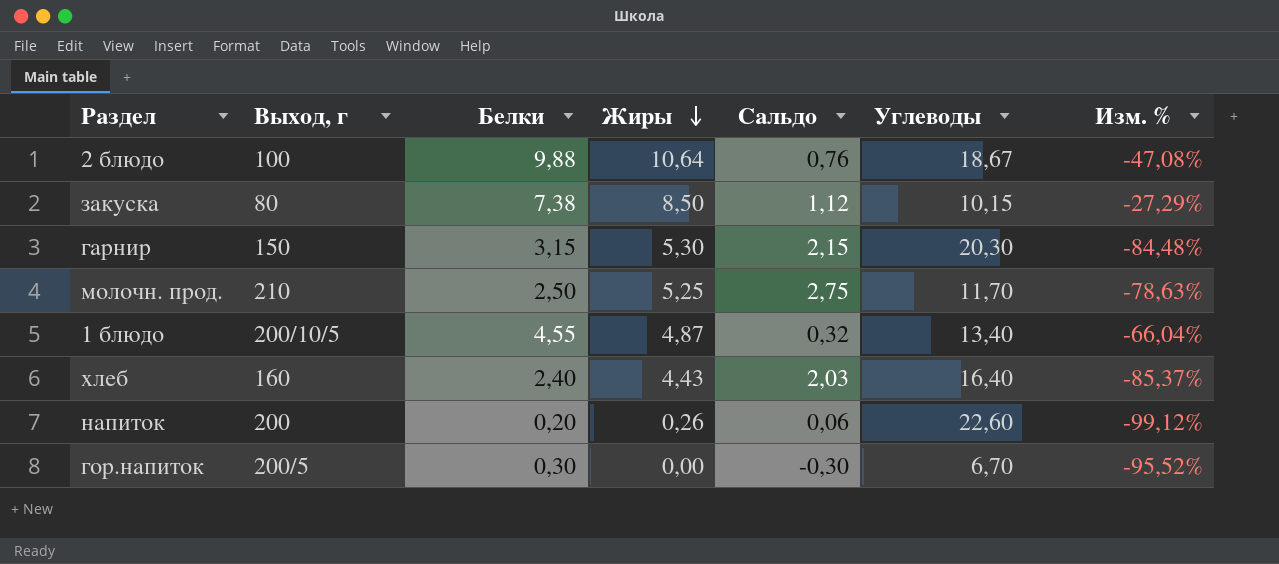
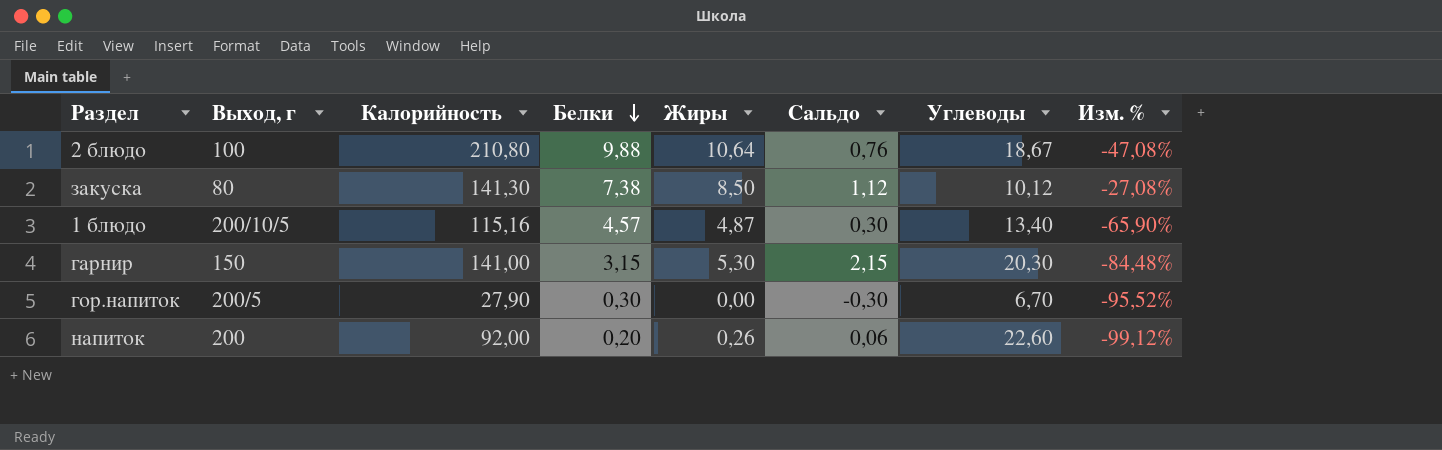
row order: Жиры descending -> Белки descending
column Калорийность | position: none -> 3
row молочн. прод.: 210 | 2,50 | 5,25 | 2,75 | 11,70 | -78,63% -> none
row хлеб: 160 | 2,40 | 4,43 | 2,03 | 16,40 | -85,37% -> none
закуска | Углеводы: 10,15 -> 10,12
закуска | Изм. %: -27,29% -> -27,08%
1 блюдо | Белки: 4,55 -> 4,57
1 блюдо | Сальдо: 0,32 -> 0,30
1 блюдо | Изм. %: -66,04% -> -65,90%

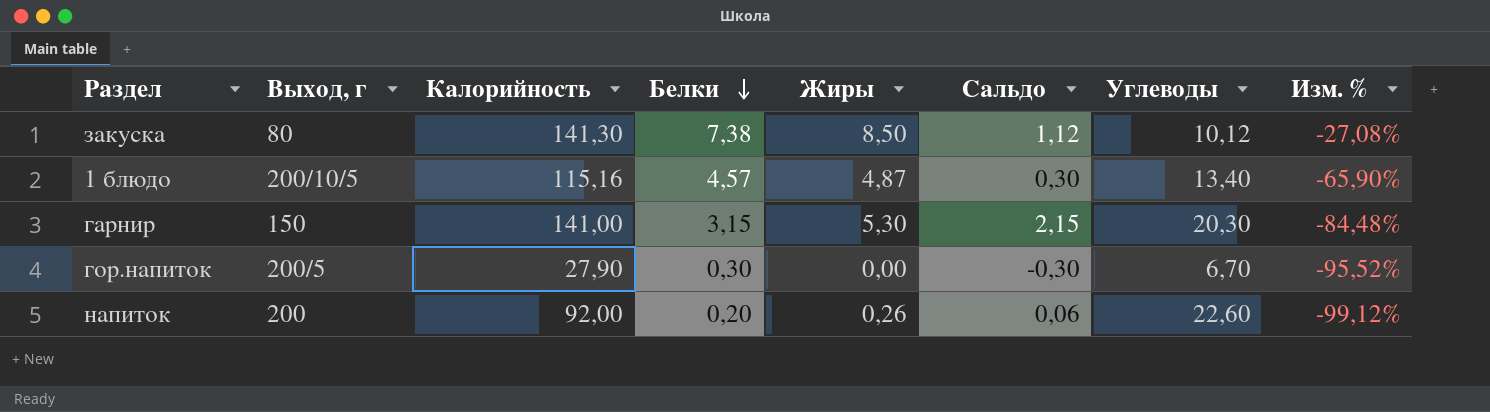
row 2 блюдо: 100 | 210,80 | 9,88 | 10,64 | 0,76 | 18,67 | -47,08% -> none

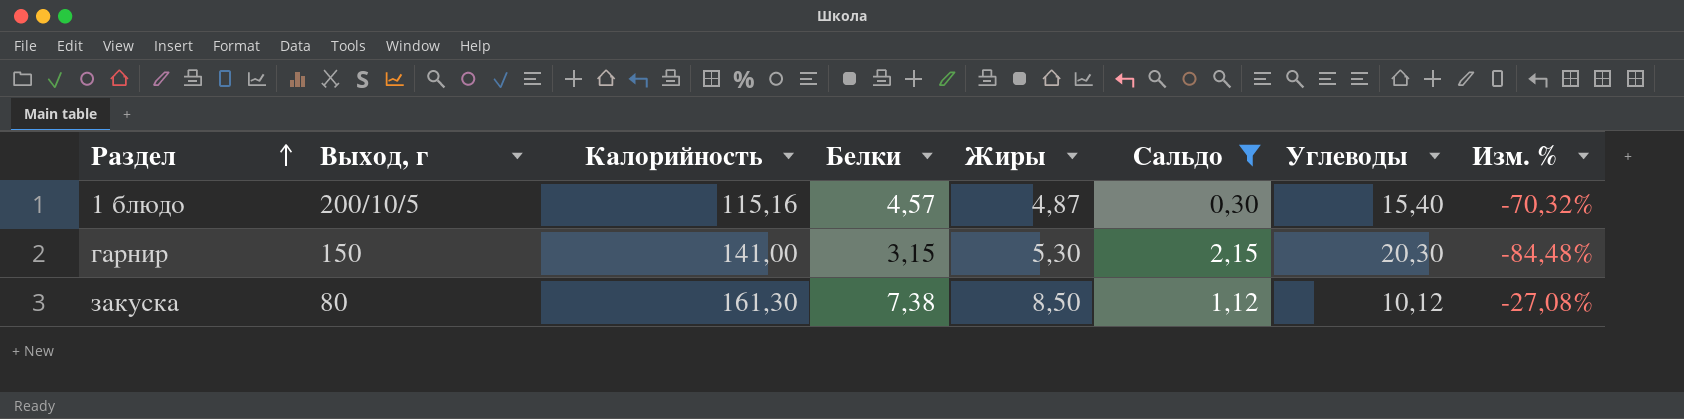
filter: none -> Сальдо >= 0,30
row order: Белки descending -> Раздел ascending
1 блюдо | Углеводы: 13,40 -> 15,40
1 блюдо | Изм. %: -65,90% -> -70,32%
закуска | Калорийность: 141,30 -> 161,30

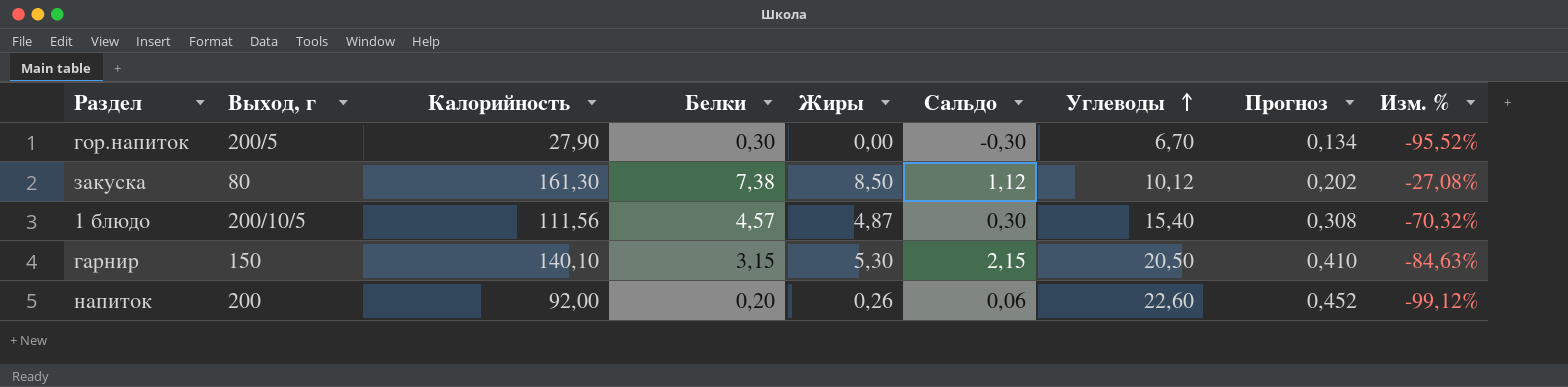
filter: Сальдо >= 0,30 -> none
row order: Раздел ascending -> Углеводы ascending
column Прогноз | formula: none -> [Углеводы] * 0,02
1 блюдо | Калорийность: 115,16 -> 111,56
гарнир | Калорийность: 141,00 -> 140,10
гарнир | Углеводы: 20,30 -> 20,50
гарнир | Изм. %: -84,48% -> -84,63%

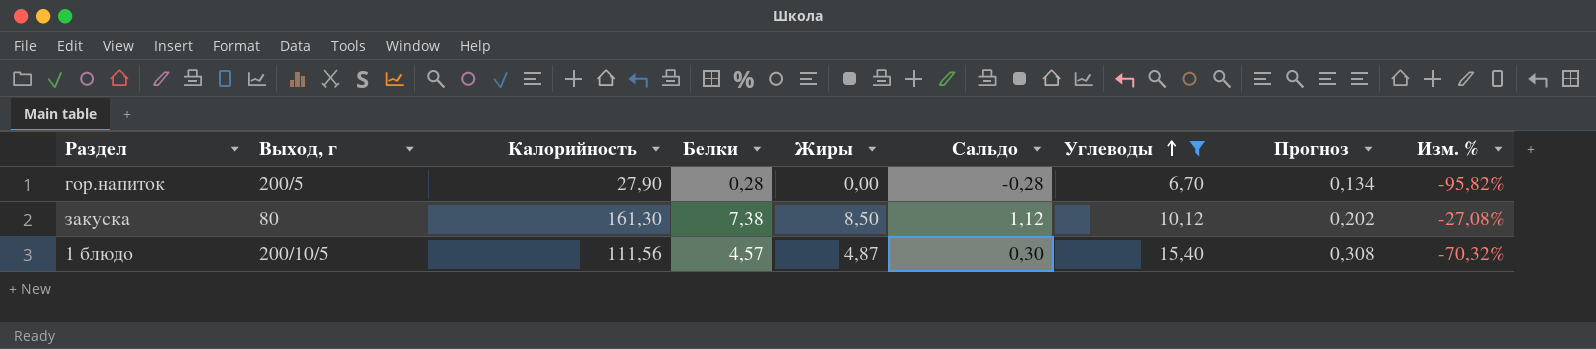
filter: none -> Углеводы <= 15,40
гор.напиток | Белки: 0,30 -> 0,28
гор.напиток | Сальдо: -0,30 -> -0,28
гор.напиток | Изм. %: -95,52% -> -95,82%

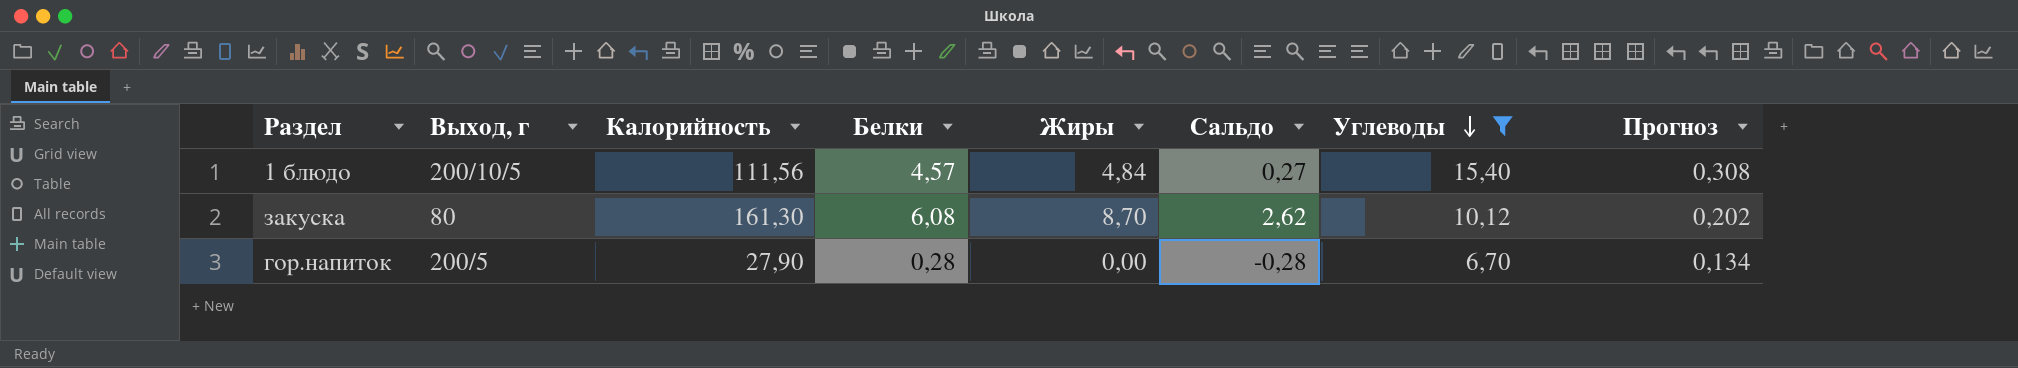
row order: Углеводы ascending -> Углеводы descending
column Изм. % | formula: ([Белки] - [Углеводы]) / [Углеводы] -> none
1 блюдо | Жиры: 4,87 -> 4,84
1 блюдо | Сальдо: 0,30 -> 0,27
закуска | Белки: 7,38 -> 6,08
закуска | Жиры: 8,50 -> 8,70
закуска | Сальдо: 1,12 -> 2,62

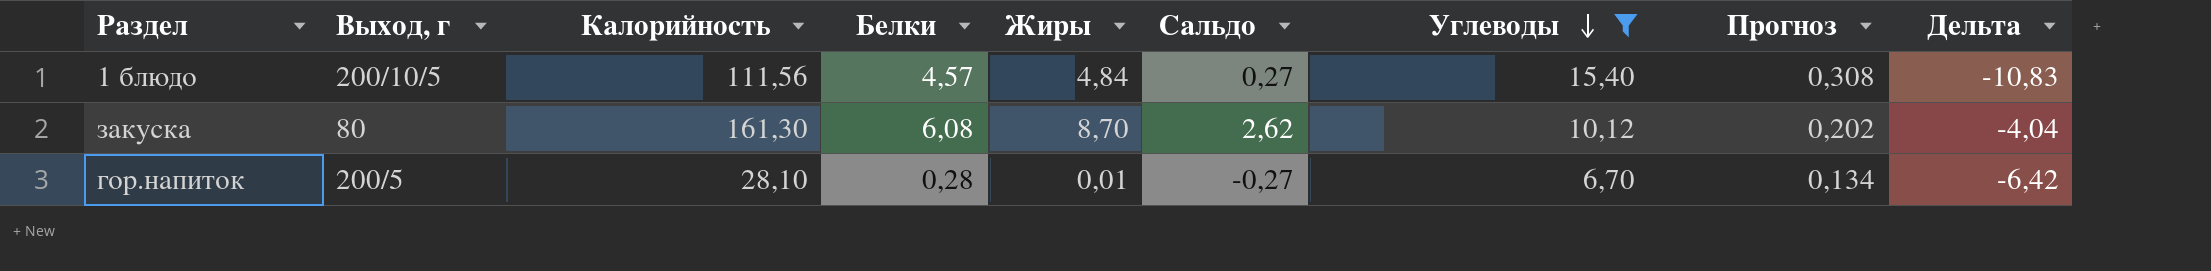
column Дельта | formula: none -> [Белки] - [Углеводы]
гор.напиток | Калорийность: 27,90 -> 28,10
гор.напиток | Жиры: 0,00 -> 0,01
гор.напиток | Сальдо: -0,28 -> -0,27

